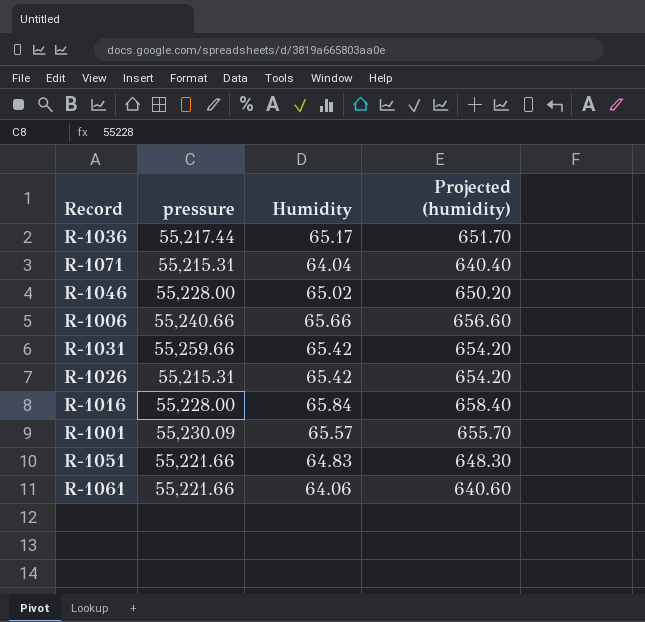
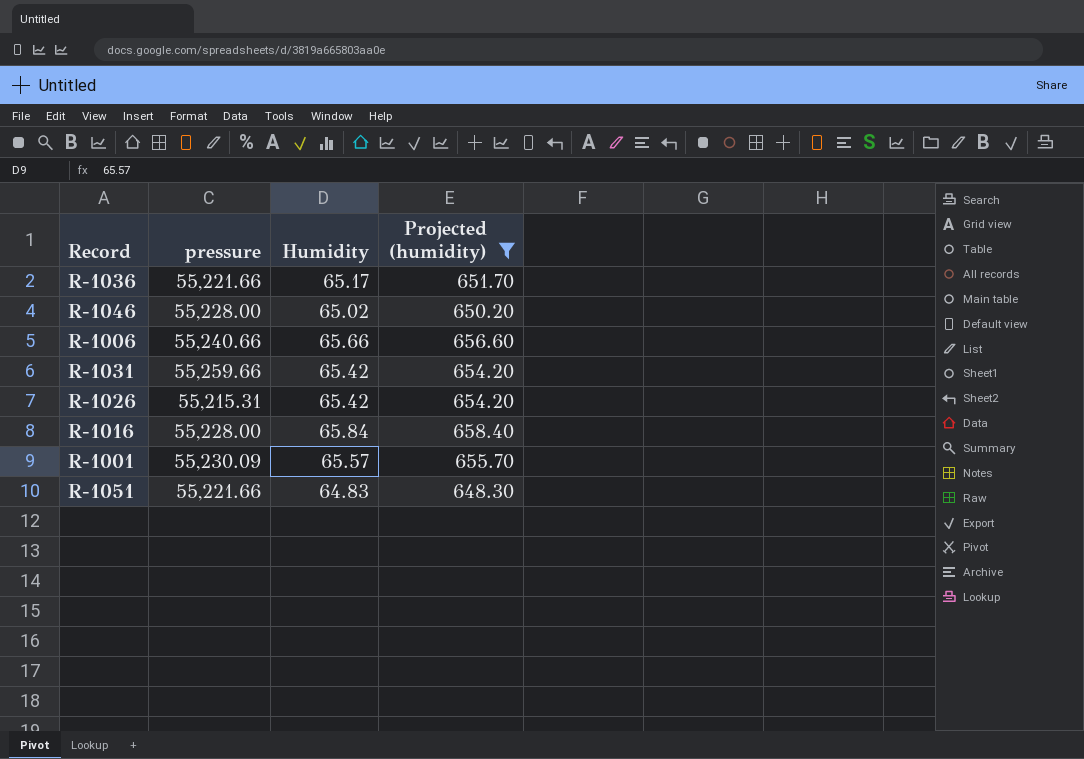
filter: none -> Projected (humidity) >= 648.30
R-1036 | pressure: 55,217.44 -> 55,221.66

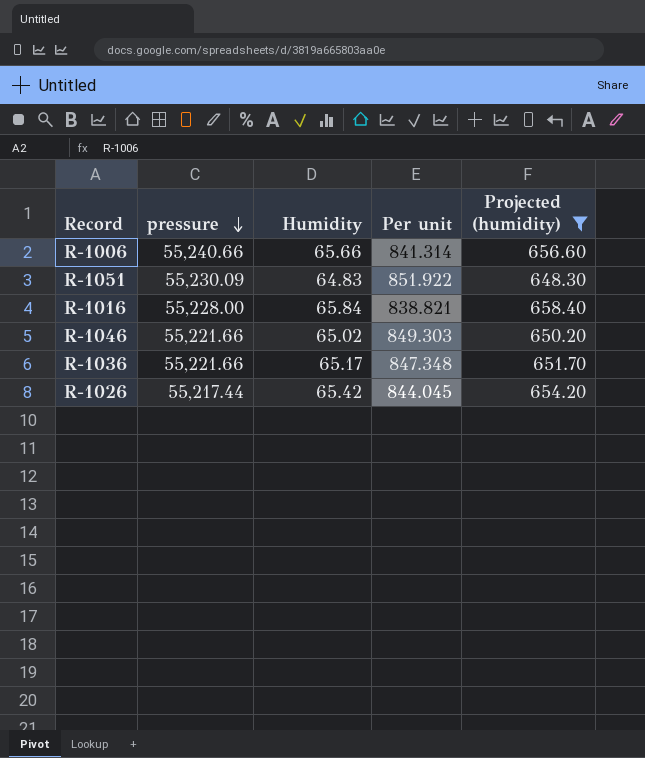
row order: none -> pressure descending
column Per unit | formula: none -> [pressure] / [Humidity]
row R-1031: 55,259.66 | 65.42 | 654.20 -> none
row R-1001: 55,230.09 | 65.57 | 655.70 -> none
R-1051 | pressure: 55,221.66 -> 55,230.09
R-1046 | pressure: 55,228.00 -> 55,221.66
R-1026 | pressure: 55,215.31 -> 55,217.44

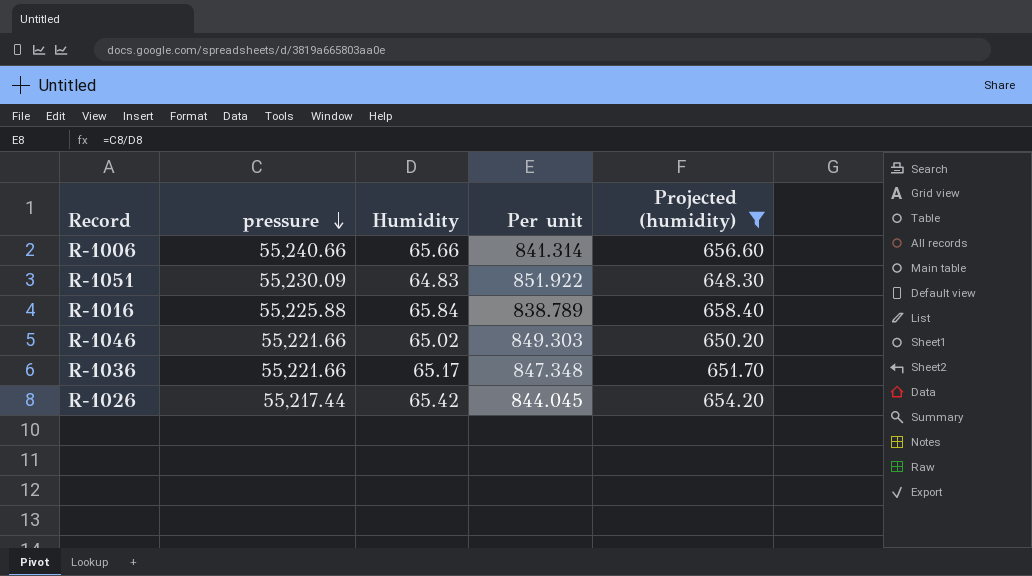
R-1016 | pressure: 55,228.00 -> 55,225.88
R-1016 | Per unit: 838.821 -> 838.789

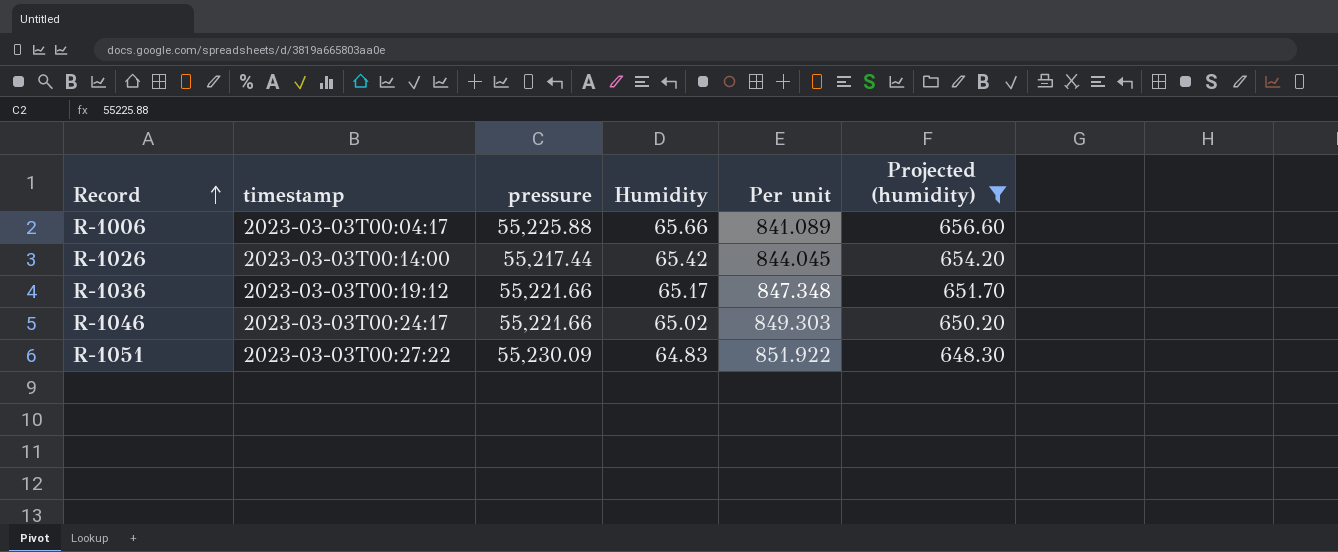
row order: pressure descending -> Record ascending
column timestamp | position: none -> 2
row R-1016: 55,225.88 | 65.84 | 838.789 | 658.40 -> none
R-1006 | pressure: 55,240.66 -> 55,225.88
R-1006 | Per unit: 841.314 -> 841.089

